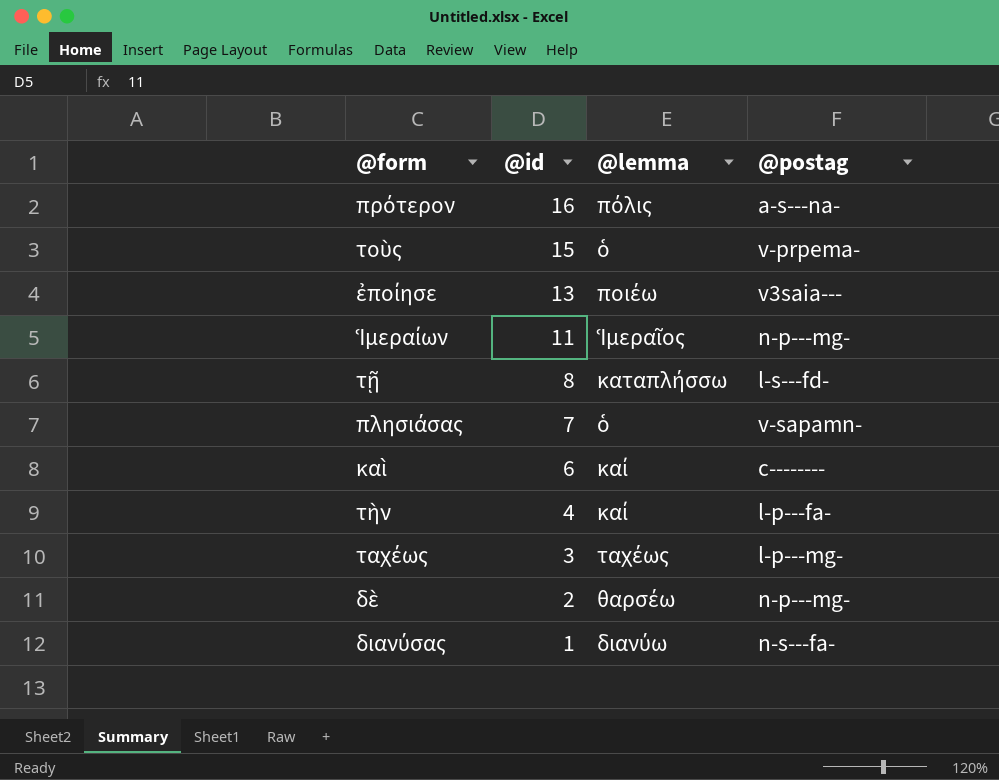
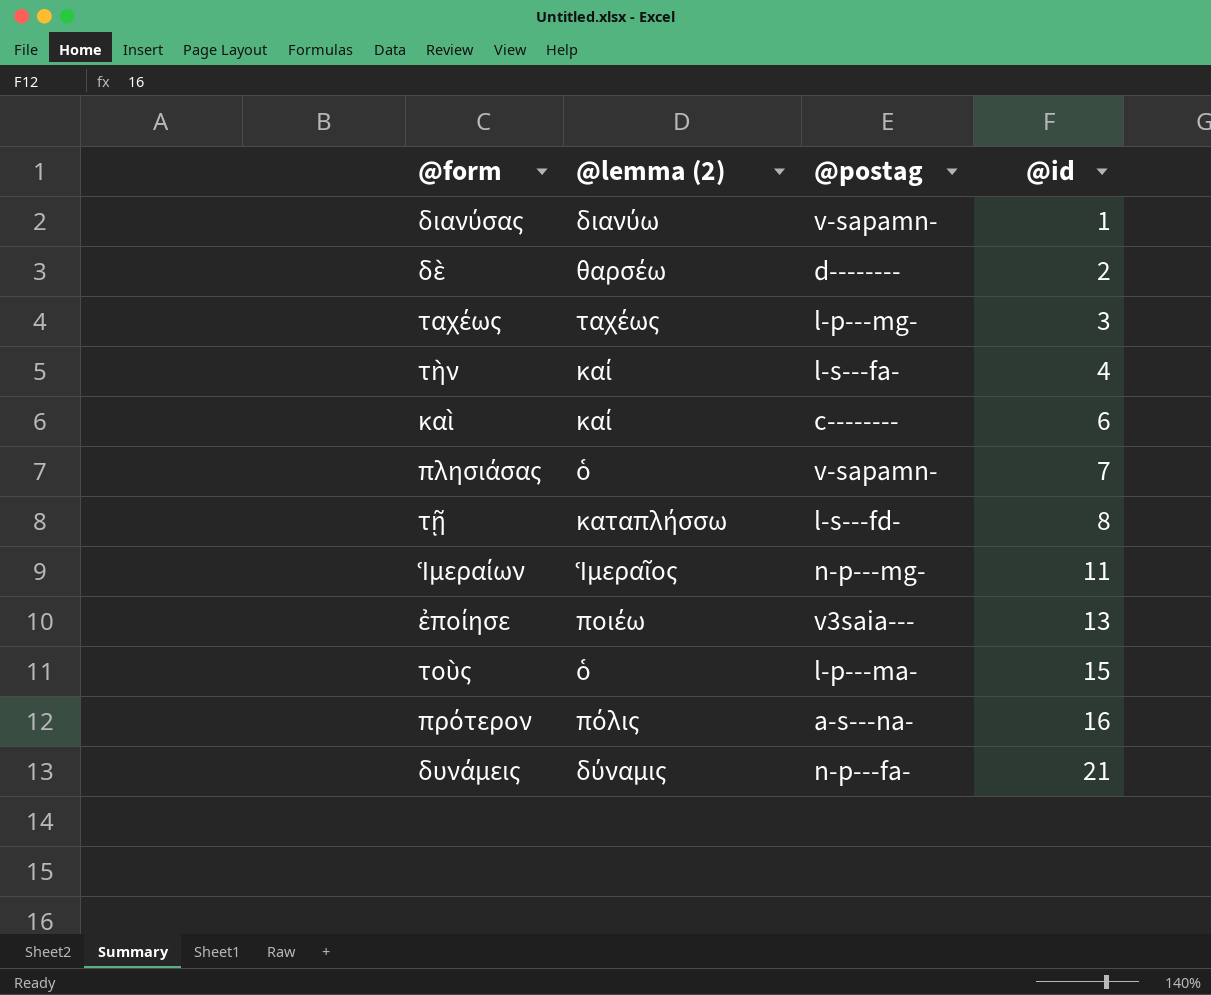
row order: @id descending -> @id ascending
column name: @lemma -> @lemma (2)
column @id | position: 2 -> 4
διανύσας | @postag: n-s---fa- -> v-sapamn-
δὲ | @postag: n-p---mg- -> d--------
τὴν | @postag: l-p---fa- -> l-s---fa-
τοὺς | @postag: v-prpema- -> l-p---ma-
row δυνάμεις: none -> δύναμις | n-p---fa- | 21

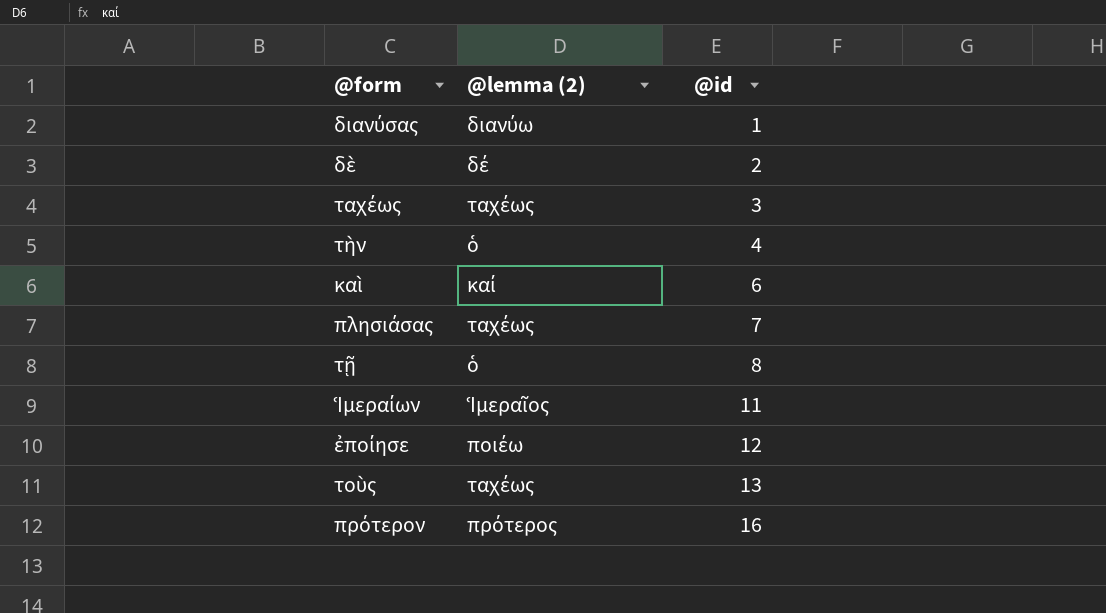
column @postag | position: 3 -> none
row δυνάμεις: δύναμις | n-p---fa- | 21 -> none
δὲ | @lemma (2): θαρσέω -> δέ
τὴν | @lemma (2): καί -> ὁ
πλησιάσας | @lemma (2): ὁ -> ταχέως
τῇ | @lemma (2): καταπλήσσω -> ὁ
ἐποίησε | @id: 13 -> 12
τοὺς | @lemma (2): ὁ -> ταχέως
τοὺς | @id: 15 -> 13
πρότερον | @lemma (2): πόλις -> πρότερος

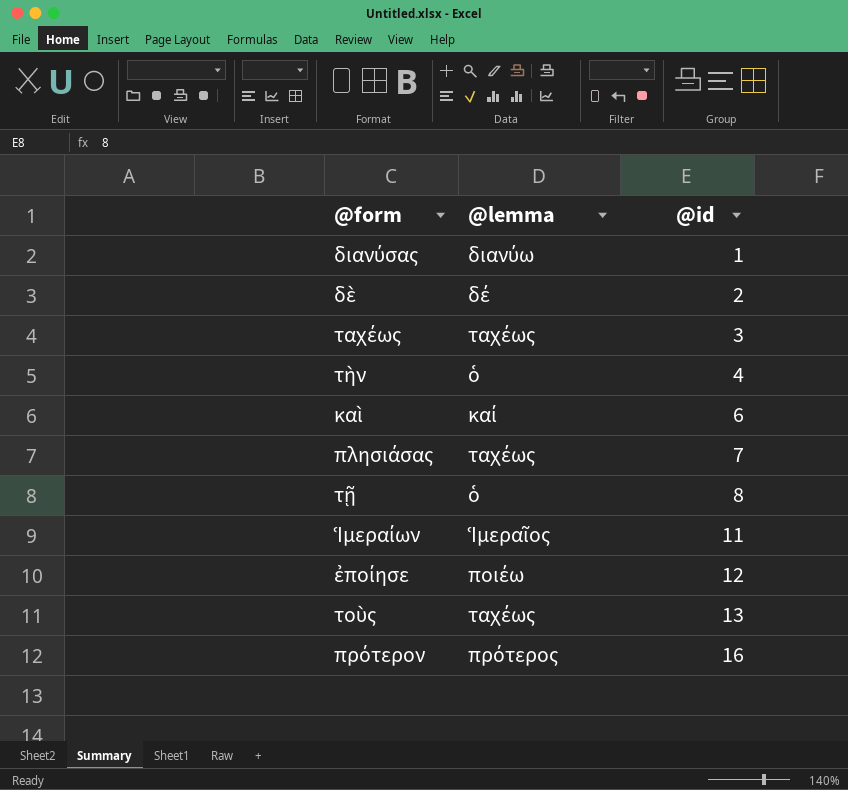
column name: @lemma (2) -> @lemma

